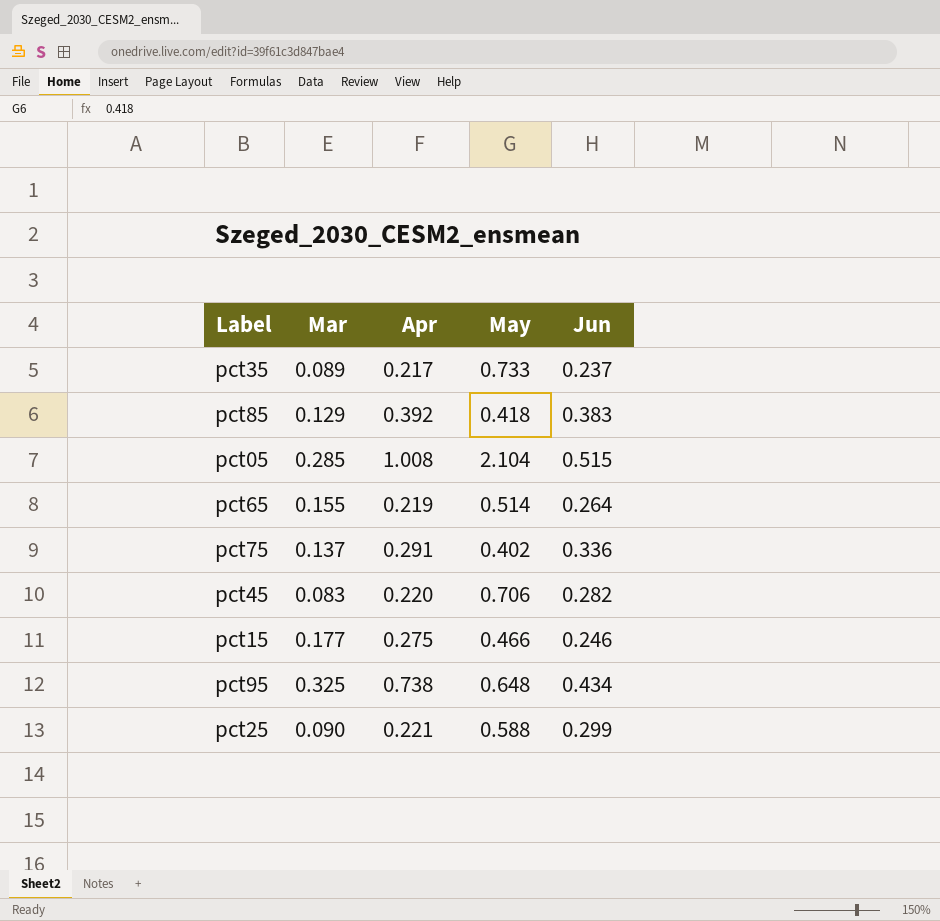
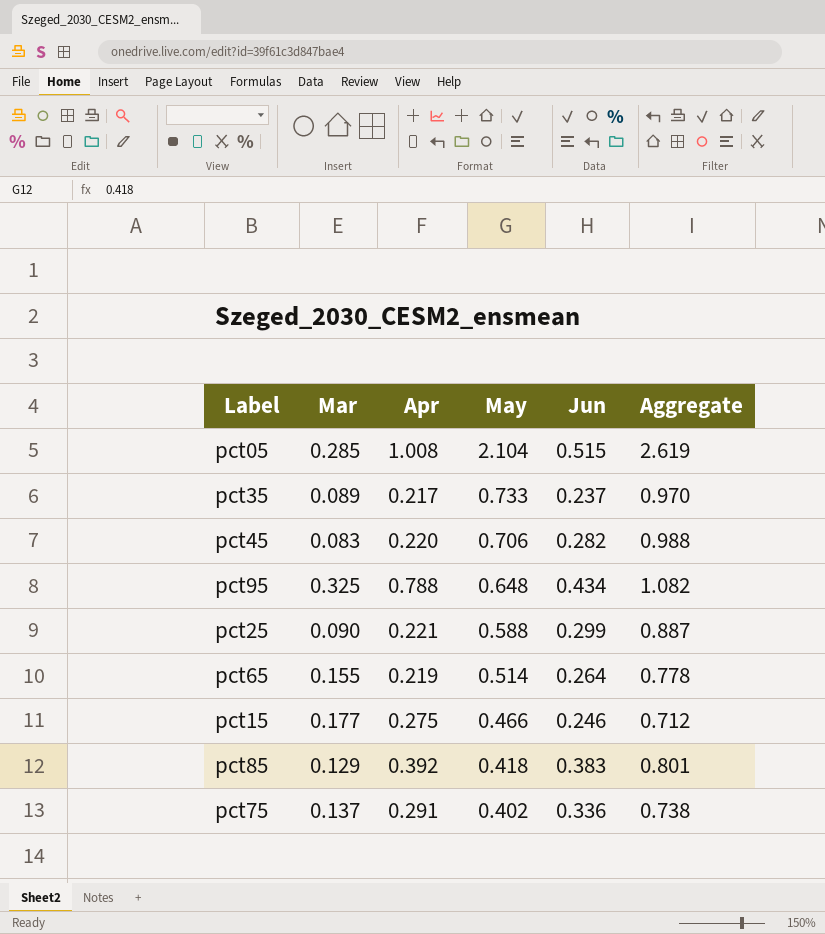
row order: none -> May descending
column Aggregate | formula: none -> [May] + [Jun]
pct95 | Apr: 0.738 -> 0.788

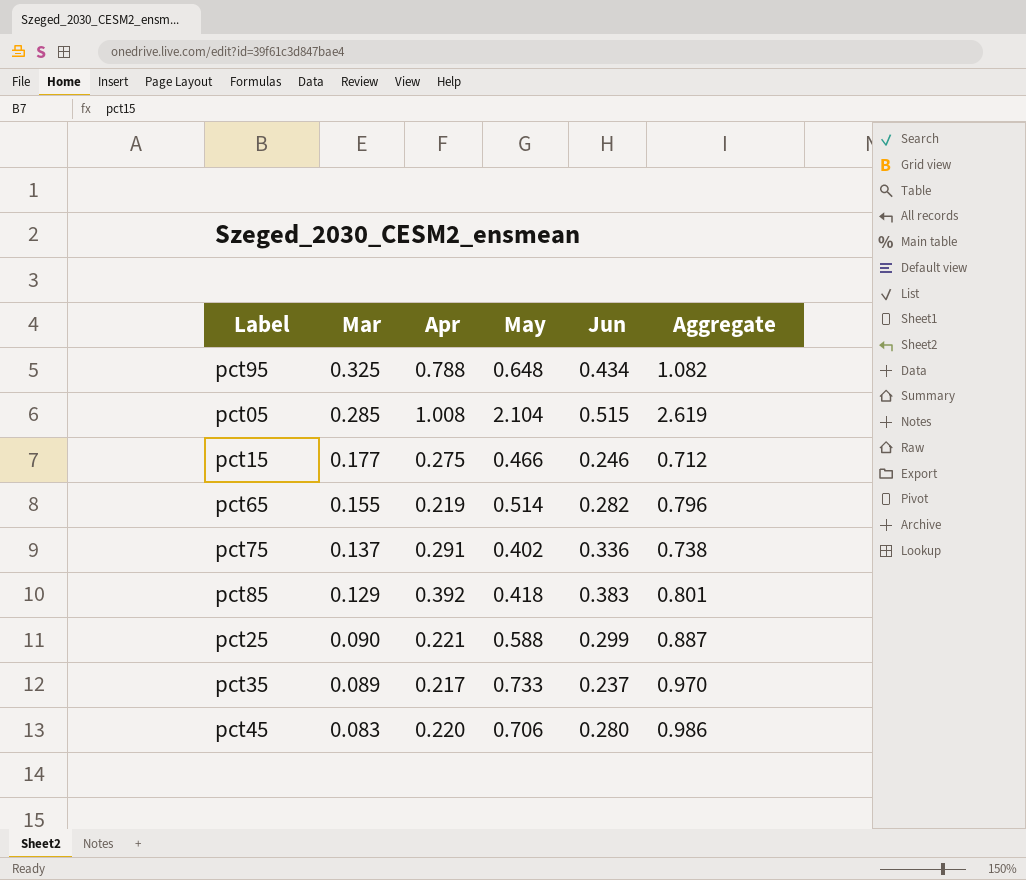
row order: May descending -> Mar descending
pct65 | Jun: 0.264 -> 0.282
pct65 | Aggregate: 0.778 -> 0.796
pct45 | Jun: 0.282 -> 0.280
pct45 | Aggregate: 0.988 -> 0.986

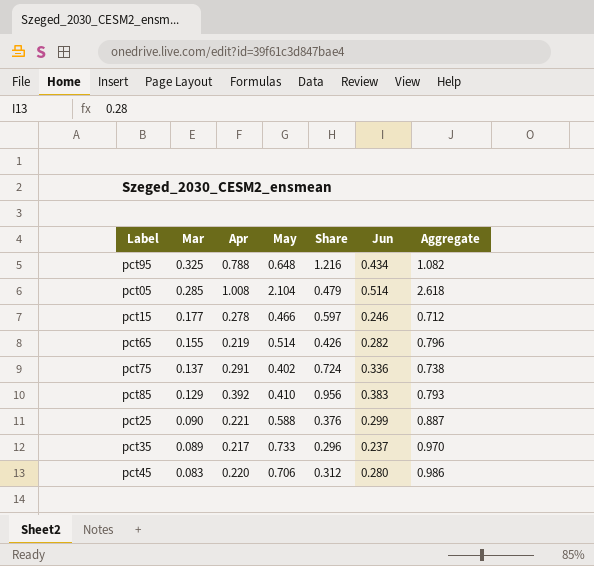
column Share | formula: none -> [Apr] / [May]
pct05 | Jun: 0.515 -> 0.514
pct05 | Aggregate: 2.619 -> 2.618
pct15 | Apr: 0.275 -> 0.278
pct85 | May: 0.418 -> 0.410
pct85 | Aggregate: 0.801 -> 0.793

